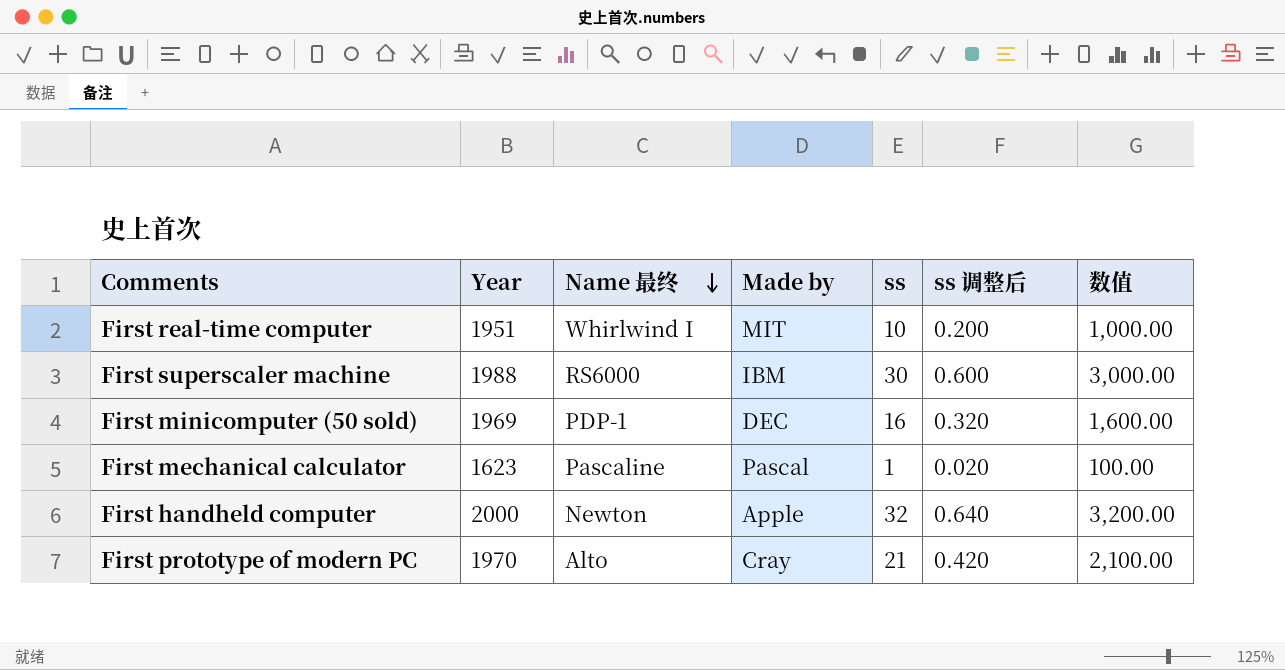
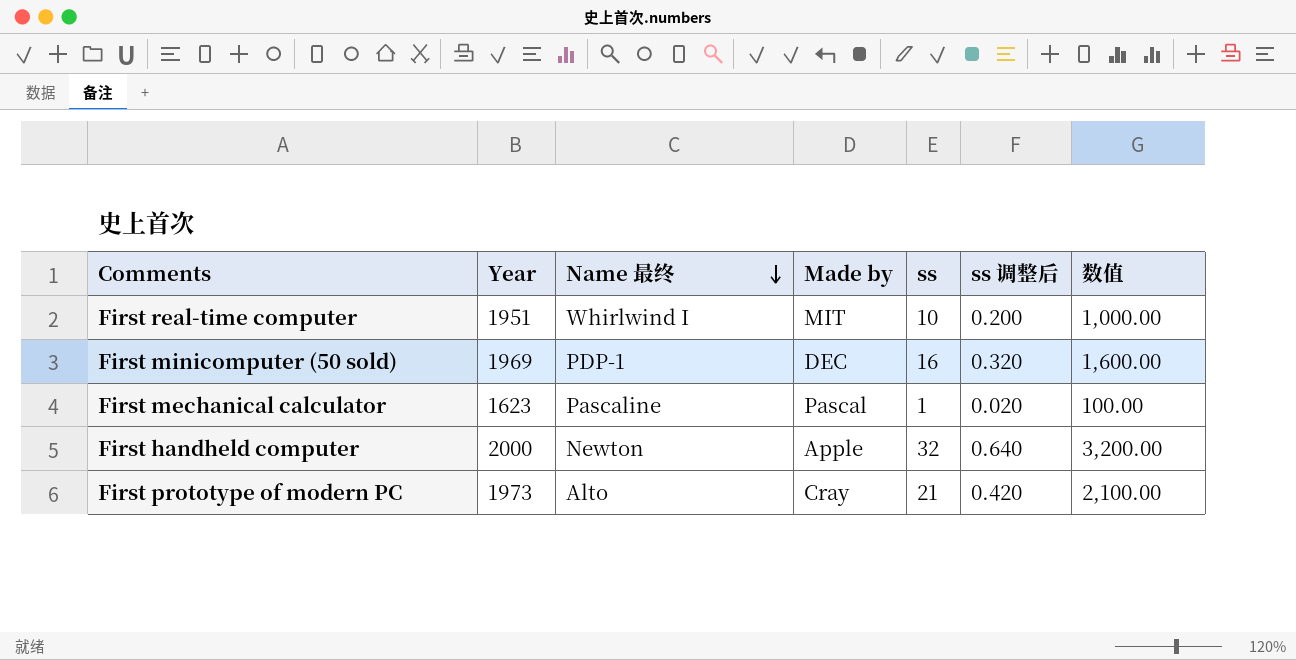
row First superscaler machine: 1988 | RS6000 | IBM | 30 | 0.600 | 3,000.00 -> none
First prototype of modern PC | Year: 1970 -> 1973

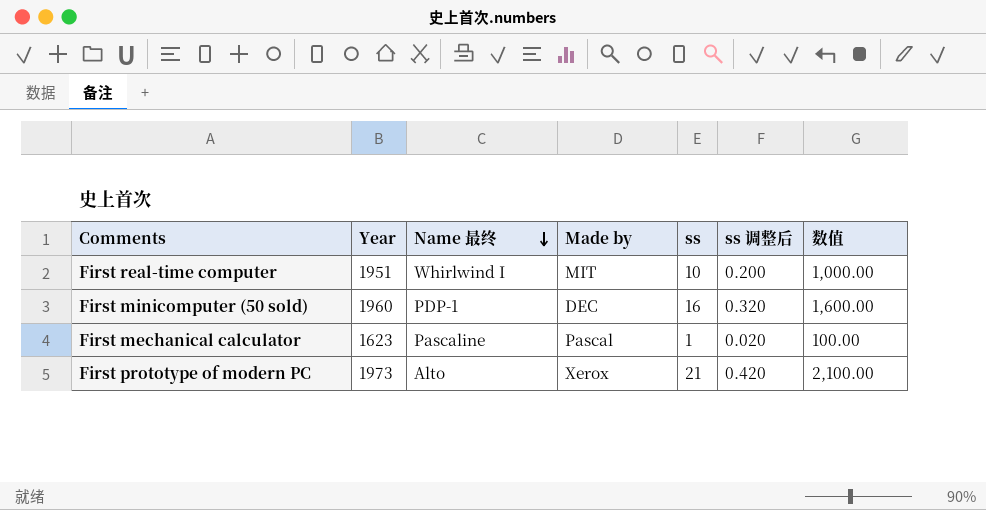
row First handheld computer: 2000 | Newton | Apple | 32 | 0.640 | 3,200.00 -> none
First minicomputer (50 sold) | Year: 1969 -> 1960
First prototype of modern PC | Made by: Cray -> Xerox

